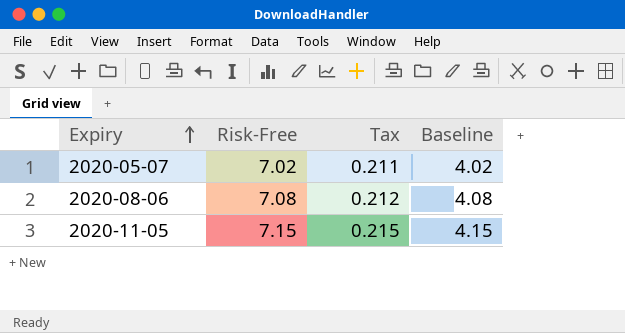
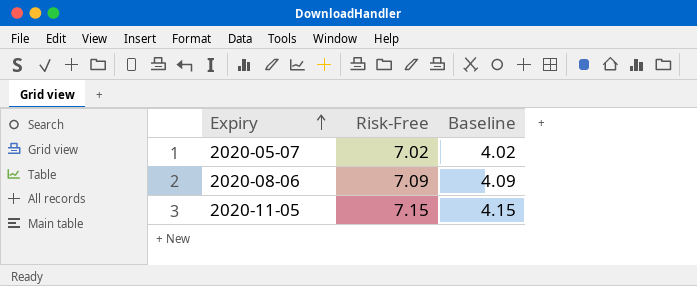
column Tax | formula: [Risk-Free] * 0.03 -> none
2020-08-06 | Risk-Free: 7.08 -> 7.09
2020-08-06 | Baseline: 4.08 -> 4.09

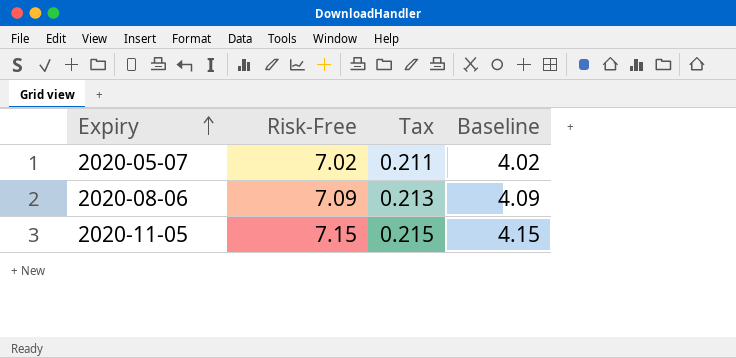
column Tax | formula: none -> [Risk-Free] * 0.03

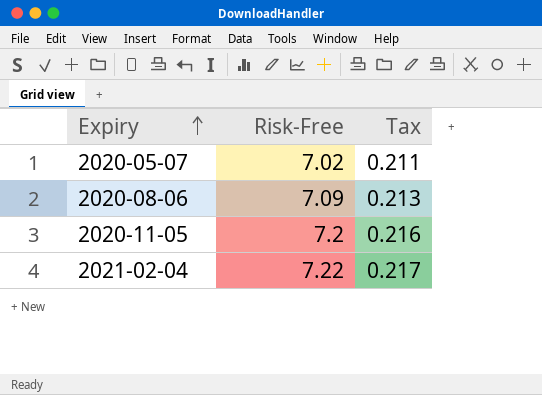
column Baseline | formula: [Risk-Free] - 3 -> none
2020-11-05 | Risk-Free: 7.15 -> 7.2
2020-11-05 | Tax: 0.215 -> 0.216
row 2021-02-04: none -> 7.22 | 0.217

